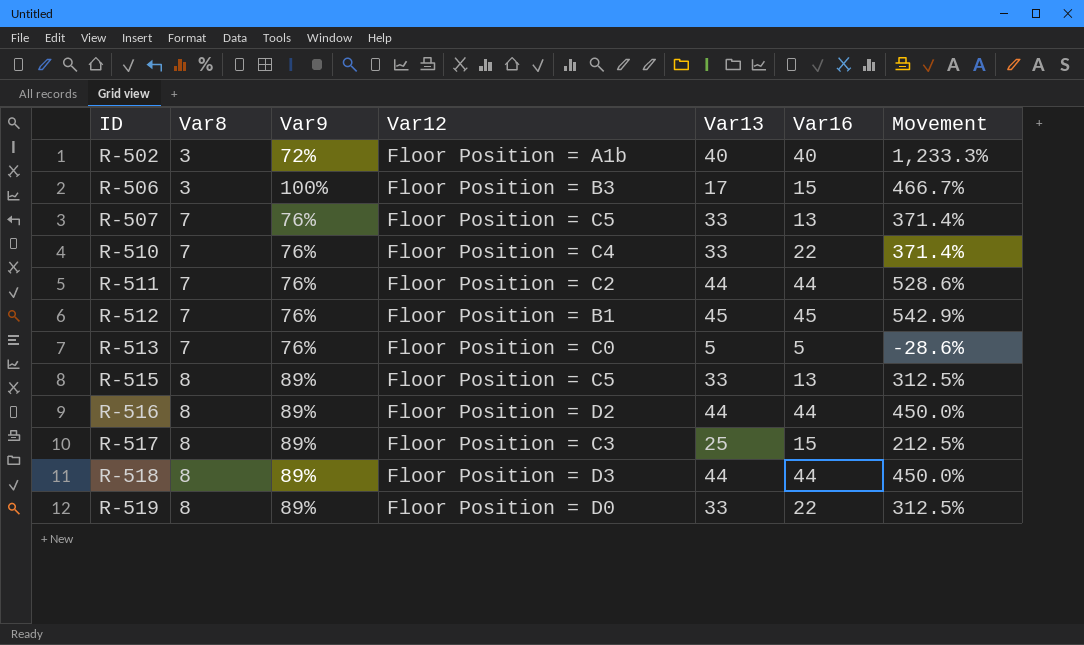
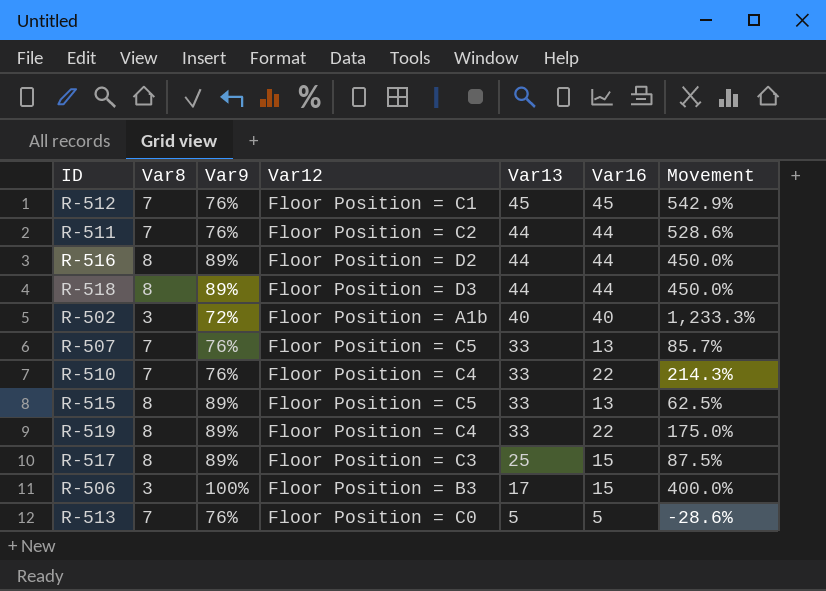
row order: ID ascending -> Var13 descending
column Movement | formula: ([Var13] - [Var8]) / [Var8] -> ([Var16] - [Var8]) / [Var8]
R-512 | Var12: Floor Position = B1 -> Floor Position = C1
R-519 | Var12: Floor Position = D0 -> Floor Position = C4

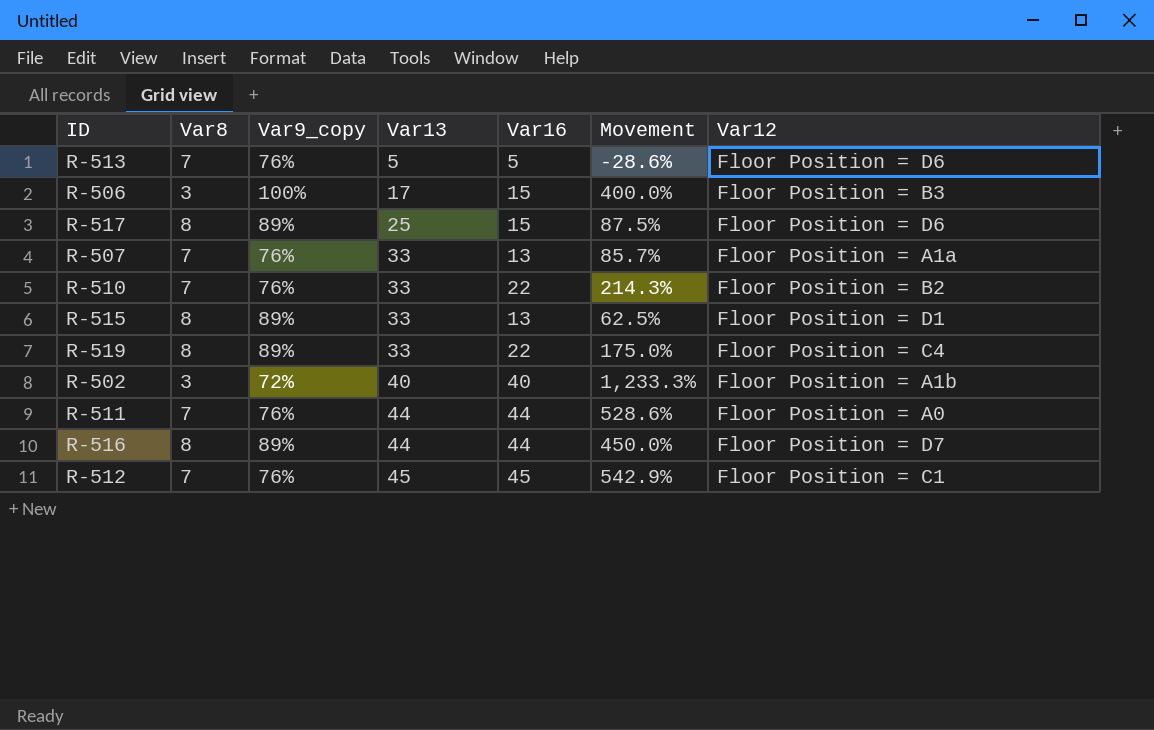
row order: Var13 descending -> Var13 ascending
column name: Var9 -> Var9_copy
column Var12 | position: 4 -> 7
row R-518: 8 | 89% | Floor Position = D3 | 44 | 44 | 450.0% -> none
R-513 | Var12: Floor Position = C0 -> Floor Position = D6
R-517 | Var12: Floor Position = C3 -> Floor Position = D6
R-507 | Var12: Floor Position = C5 -> Floor Position = A1a
R-510 | Var12: Floor Position = C4 -> Floor Position = B2
R-515 | Var12: Floor Position = C5 -> Floor Position = D1
R-511 | Var12: Floor Position = C2 -> Floor Position = A0
R-516 | Var12: Floor Position = D2 -> Floor Position = D7

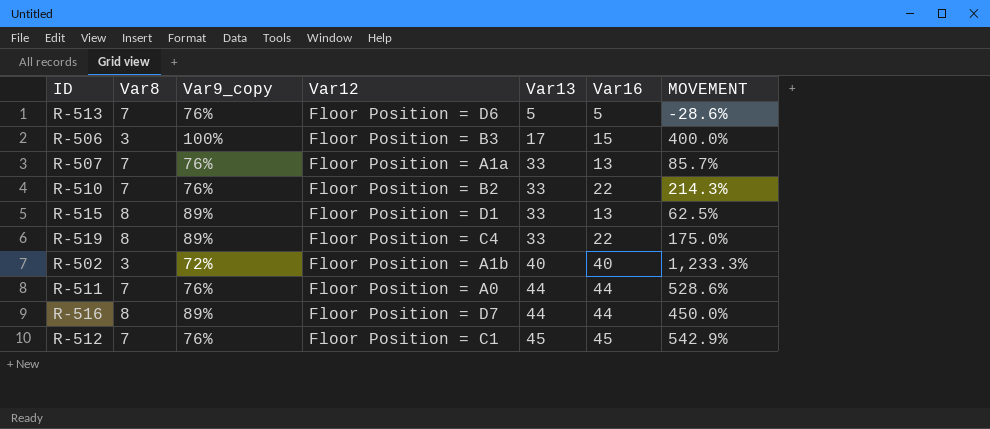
column Var12 | position: 7 -> 4
column name: Movement -> MOVEMENT
row R-517: 8 | 89% | 25 | 15 | 87.5% | Floor Position = D6 -> none

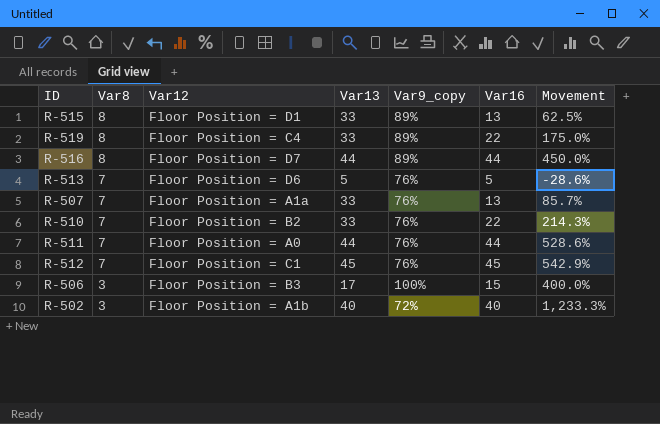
row order: Var13 ascending -> Var8 descending
column Var9_copy | position: 3 -> 5
column name: MOVEMENT -> Movement

